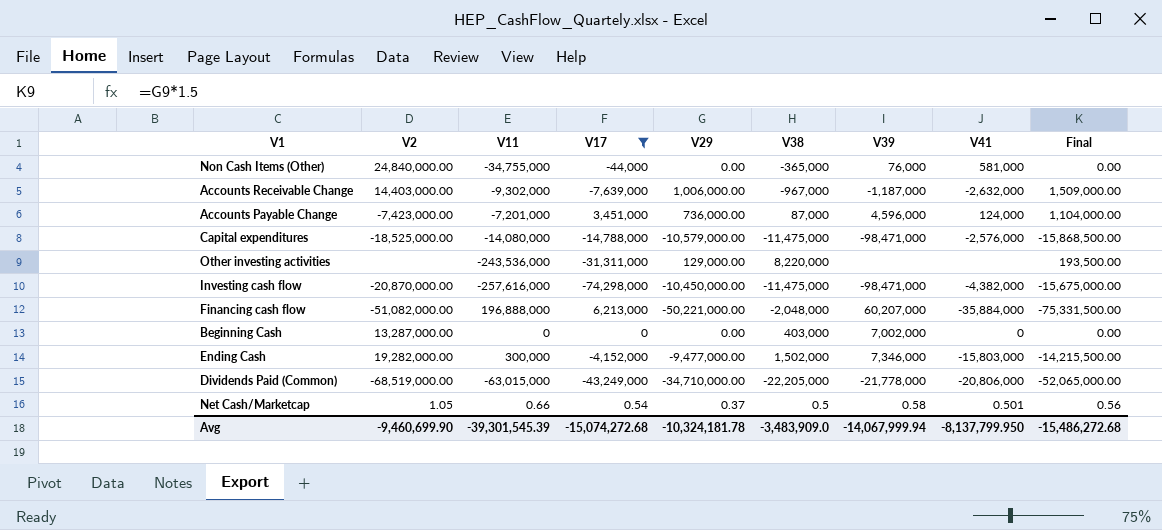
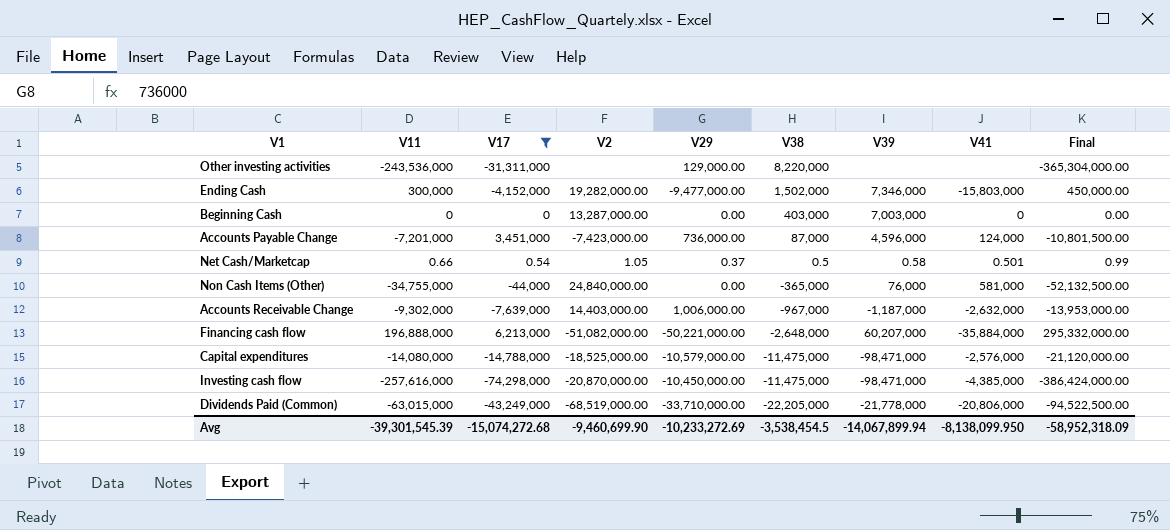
row order: none -> V38 descending
column V2 | position: 2 -> 4
column Final | formula: [V29] * 1.5 -> [V11] * 1.5
Beginning Cash | V39: 7,002,000 -> 7,003,000
Financing cash flow | V38: -2,048,000 -> -2,648,000
Investing cash flow | V41: -4,382,000 -> -4,385,000
Dividends Paid (Common) | V29: -34,710,000.00 -> -33,710,000.00
Avg | V29: -10,324,181.78 -> -10,233,272.69
Avg | V38: -3,483,909.0 -> -3,538,454.5
Avg | V39: -14,067,999.94 -> -14,067,899.94
Avg | V41: -8,137,799.950 -> -8,138,099.950
Avg | Final: -15,486,272.68 -> -58,952,318.09

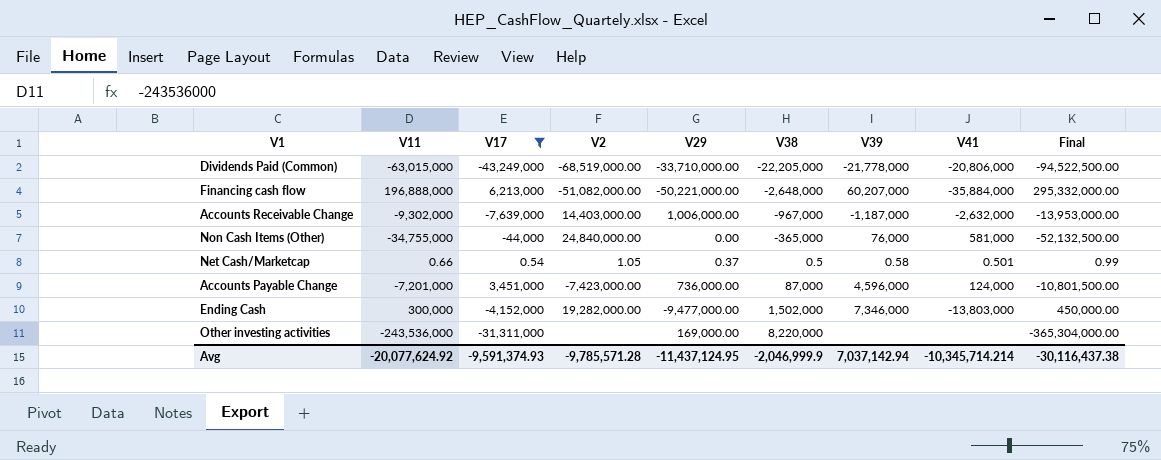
row order: V38 descending -> V38 ascending
row Beginning Cash: 0 | 0 | 13,287,000.00 | 0.00 | 403,000 | 7,003,000 | 0 | 0.00 -> none
row Capital expenditures: -14,080,000 | -14,788,000 | -18,525,000.00 | -10,579,000.00 | -11,475,000 | -98,471,000 | -2,576,000 | -21,120,000.00 -> none
row Investing cash flow: -257,616,000 | -74,298,000 | -20,870,000.00 | -10,450,000.00 | -11,475,000 | -98,471,000 | -4,385,000 | -386,424,000.00 -> none
Ending Cash | V41: -15,803,000 -> -13,803,000
Other investing activities | V29: 129,000.00 -> 169,000.00
Avg | V11: -39,301,545.39 -> -20,077,624.92
Avg | V17: -15,074,272.68 -> -9,591,374.93
Avg | V2: -9,460,699.90 -> -9,785,571.28
Avg | V29: -10,233,272.69 -> -11,437,124.95
Avg | V38: -3,538,454.5 -> -2,046,999.9
Avg | V39: -14,067,899.94 -> 7,037,142.94
Avg | V41: -8,138,099.950 -> -10,345,714.214
Avg | Final: -58,952,318.09 -> -30,116,437.38

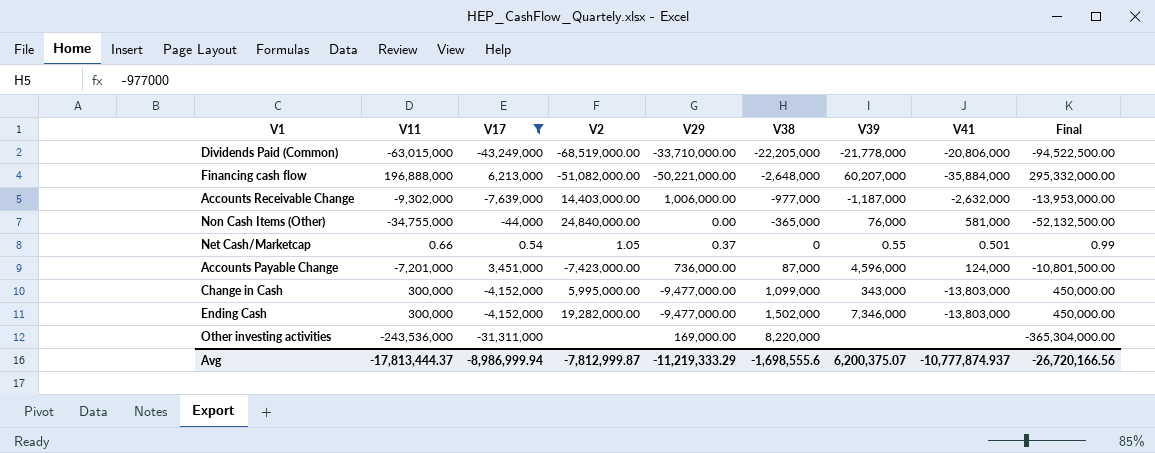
Accounts Receivable Change | V38: -967,000 -> -977,000
Net Cash/Marketcap | V38: 0.5 -> 0
Net Cash/Marketcap | V39: 0.58 -> 0.55
row Change in Cash: none -> 300,000 | -4,152,000 | 5,995,000.00 | -9,477,000.00 | 1,099,000 | 343,000 | -13,803,000 | 450,000.00
Avg | V11: -20,077,624.92 -> -17,813,444.37
Avg | V17: -9,591,374.93 -> -8,986,999.94
Avg | V2: -9,785,571.28 -> -7,812,999.87
Avg | V29: -11,437,124.95 -> -11,219,333.29
Avg | V38: -2,046,999.9 -> -1,698,555.6
Avg | V39: 7,037,142.94 -> 6,200,375.07
Avg | V41: -10,345,714.214 -> -10,777,874.937
Avg | Final: -30,116,437.38 -> -26,720,166.56

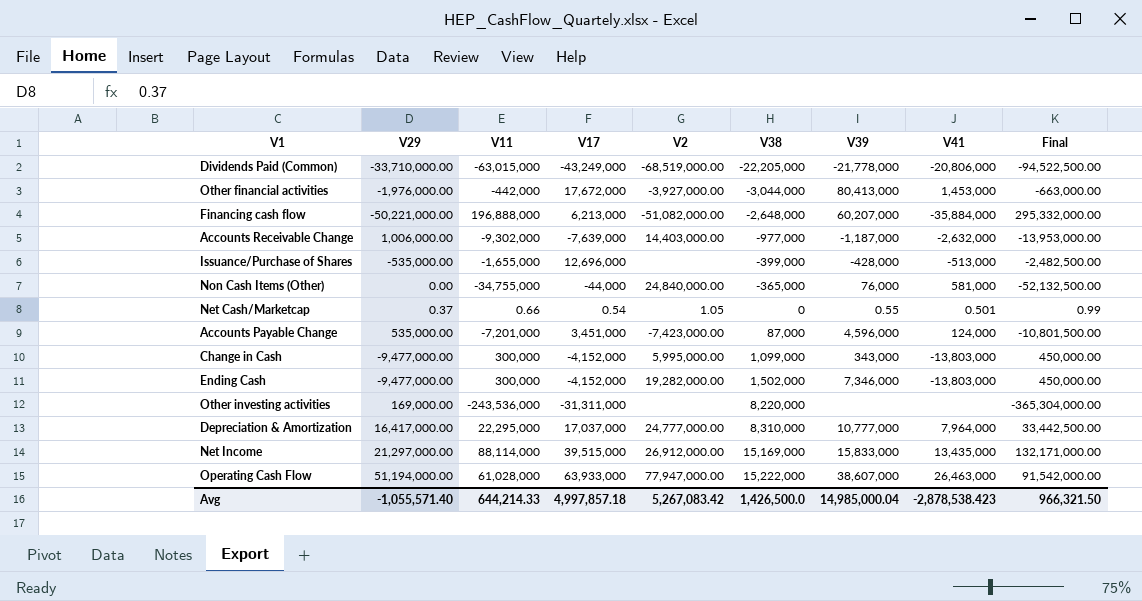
filter: V17 <= 6,213,000 -> none
column V29 | position: 5 -> 2
Accounts Payable Change | V29: 736,000.00 -> 535,000.00
Avg | V29: -11,219,333.29 -> -1,055,571.40
Avg | V11: -17,813,444.37 -> 644,214.33
Avg | V17: -8,986,999.94 -> 4,997,857.18
Avg | V2: -7,812,999.87 -> 5,267,083.42
Avg | V38: -1,698,555.6 -> 1,426,500.0
Avg | V39: 6,200,375.07 -> 14,985,000.04
Avg | V41: -10,777,874.937 -> -2,878,538.423
Avg | Final: -26,720,166.56 -> 966,321.50

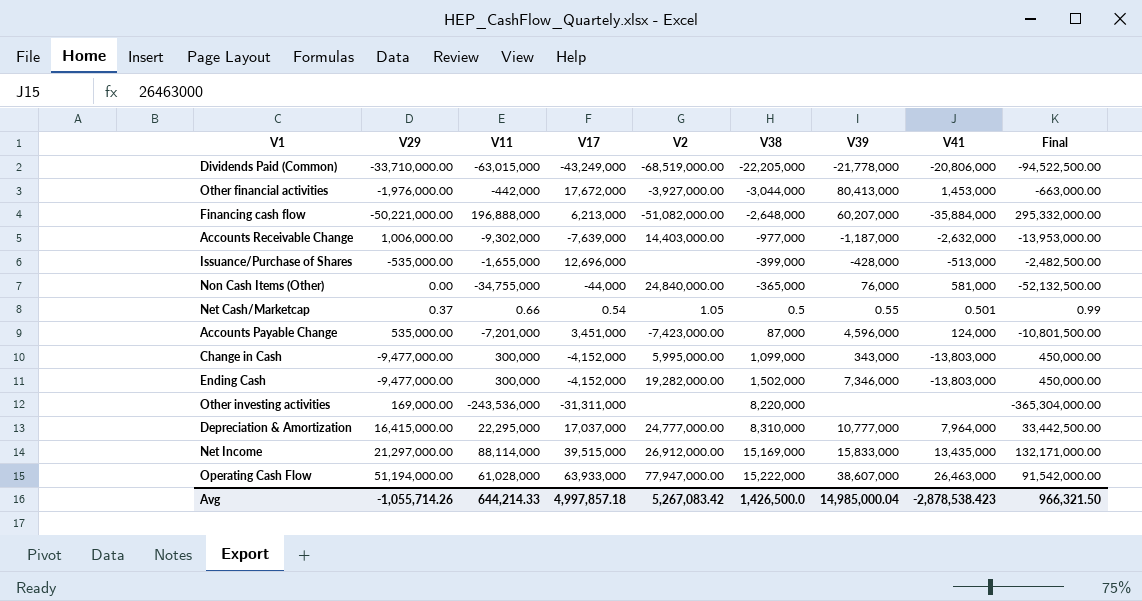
Net Cash/Marketcap | V38: 0 -> 0.5
Depreciation & Amortization | V29: 16,417,000.00 -> 16,415,000.00
Avg | V29: -1,055,571.40 -> -1,055,714.26

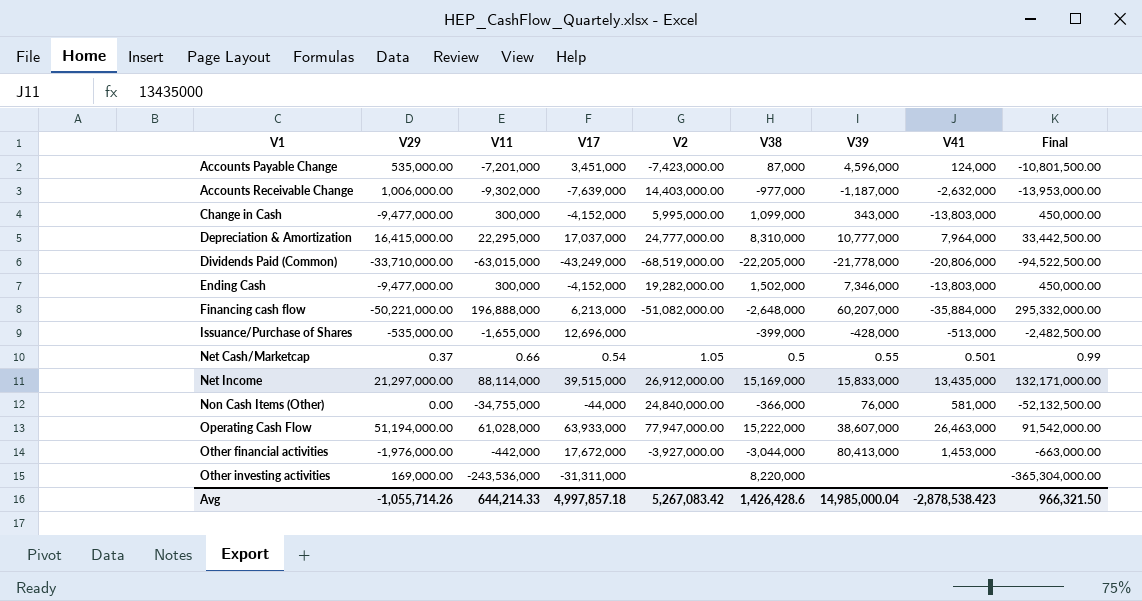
row order: V38 ascending -> V1 ascending
Non Cash Items (Other) | V38: -365,000 -> -366,000
Avg | V38: 1,426,500.0 -> 1,426,428.6

